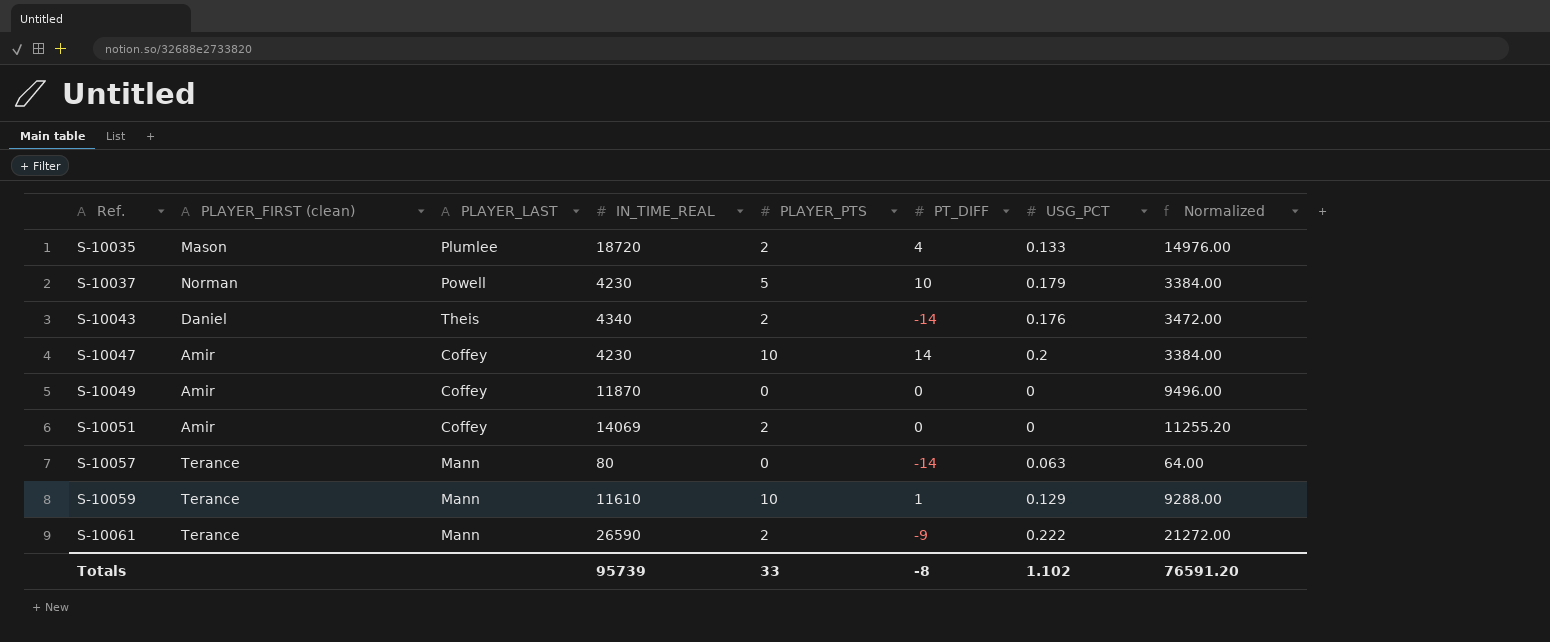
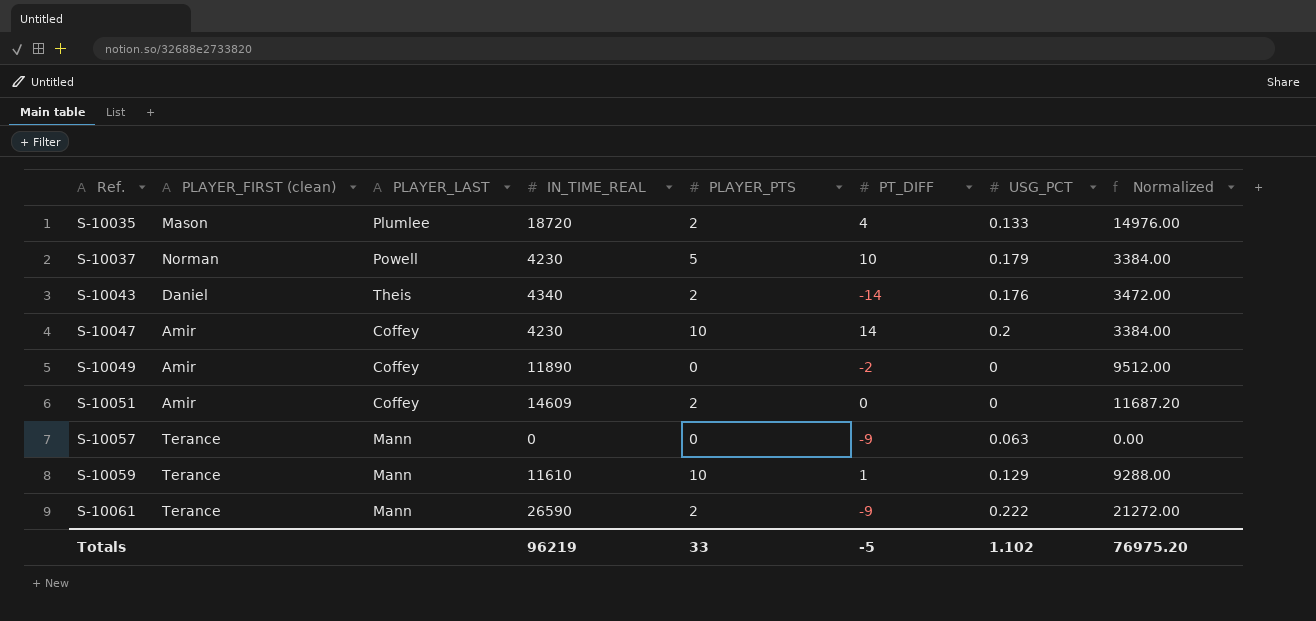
S-10049 | IN_TIME_REAL: 11870 -> 11890
S-10049 | PT_DIFF: 0 -> -2
S-10049 | Normalized: 9496.00 -> 9512.00
S-10051 | IN_TIME_REAL: 14069 -> 14609
S-10051 | Normalized: 11255.20 -> 11687.20
S-10057 | IN_TIME_REAL: 80 -> 0
S-10057 | PT_DIFF: -14 -> -9
S-10057 | Normalized: 64.00 -> 0.00
Totals | IN_TIME_REAL: 95739 -> 96219
Totals | PT_DIFF: -8 -> -5
Totals | Normalized: 76591.20 -> 76975.20

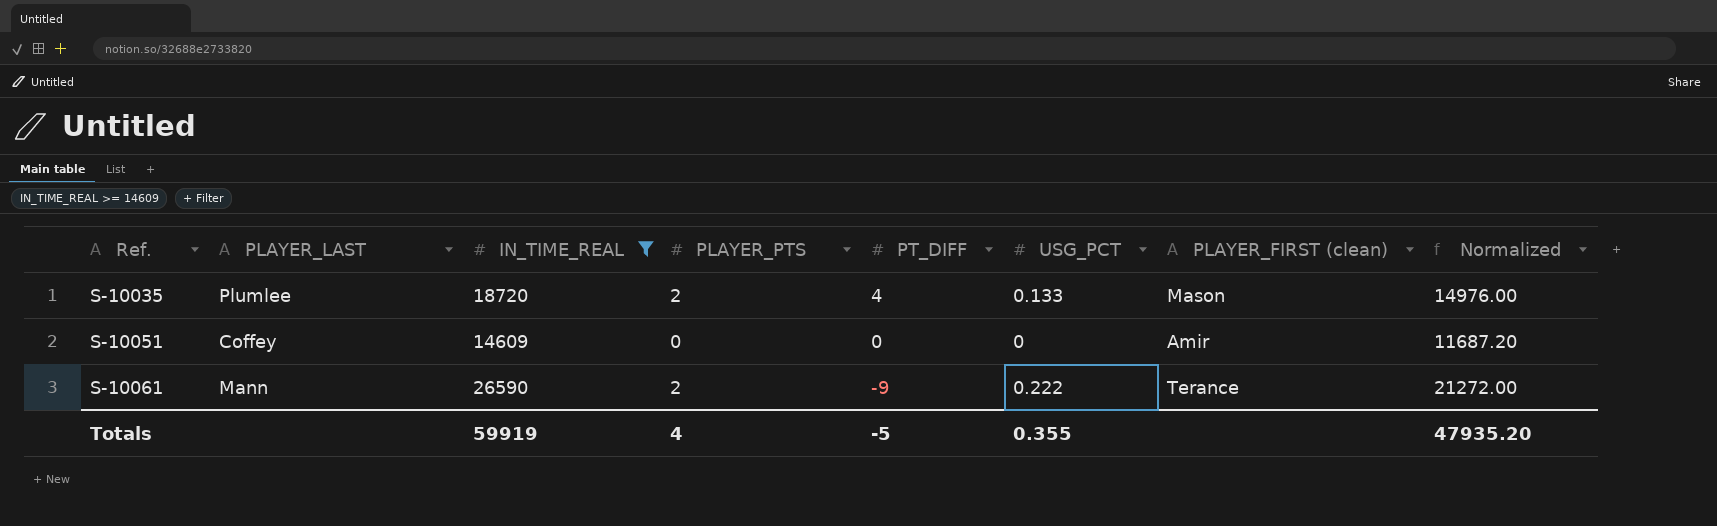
filter: none -> IN_TIME_REAL >= 14609
column PLAYER_FIRST (clean) | position: 2 -> 7
S-10051 | PLAYER_PTS: 2 -> 0
Totals | IN_TIME_REAL: 96219 -> 59919
Totals | PLAYER_PTS: 33 -> 4
Totals | USG_PCT: 1.102 -> 0.355
Totals | Normalized: 76975.20 -> 47935.20

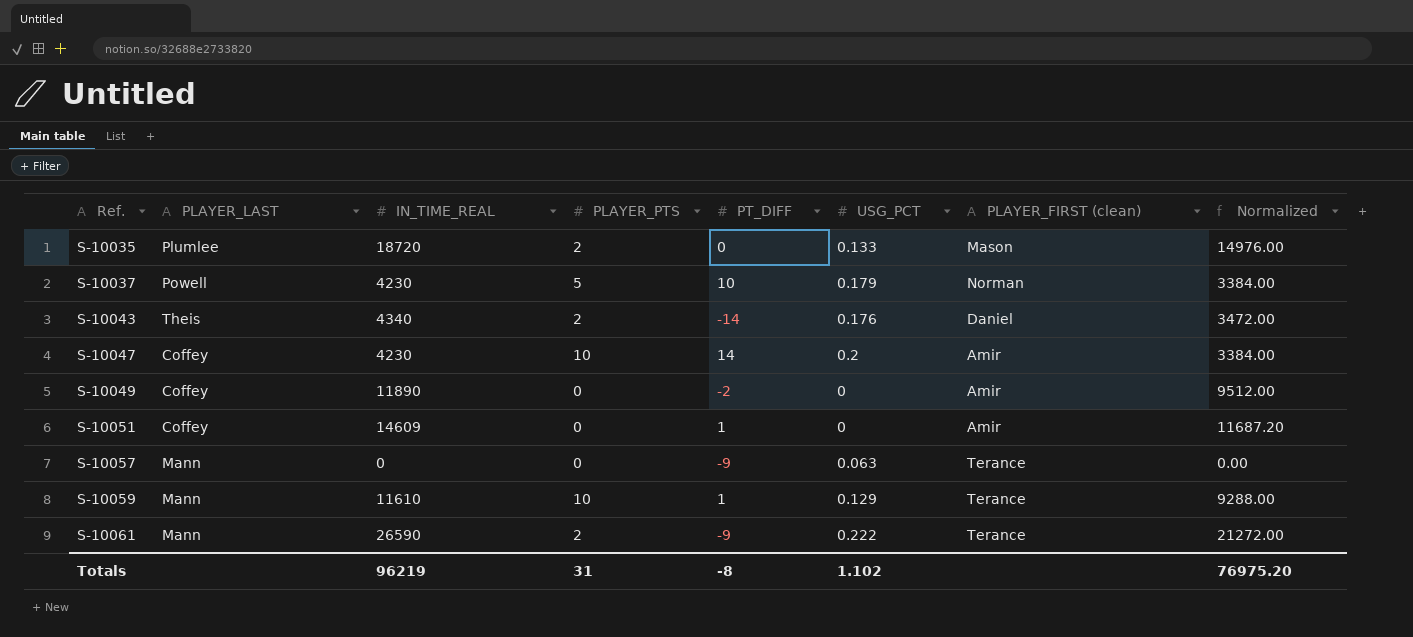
filter: IN_TIME_REAL >= 14609 -> none
S-10035 | PT_DIFF: 4 -> 0
S-10051 | PT_DIFF: 0 -> 1
Totals | IN_TIME_REAL: 59919 -> 96219
Totals | PLAYER_PTS: 4 -> 31
Totals | PT_DIFF: -5 -> -8
Totals | USG_PCT: 0.355 -> 1.102
Totals | Normalized: 47935.20 -> 76975.20

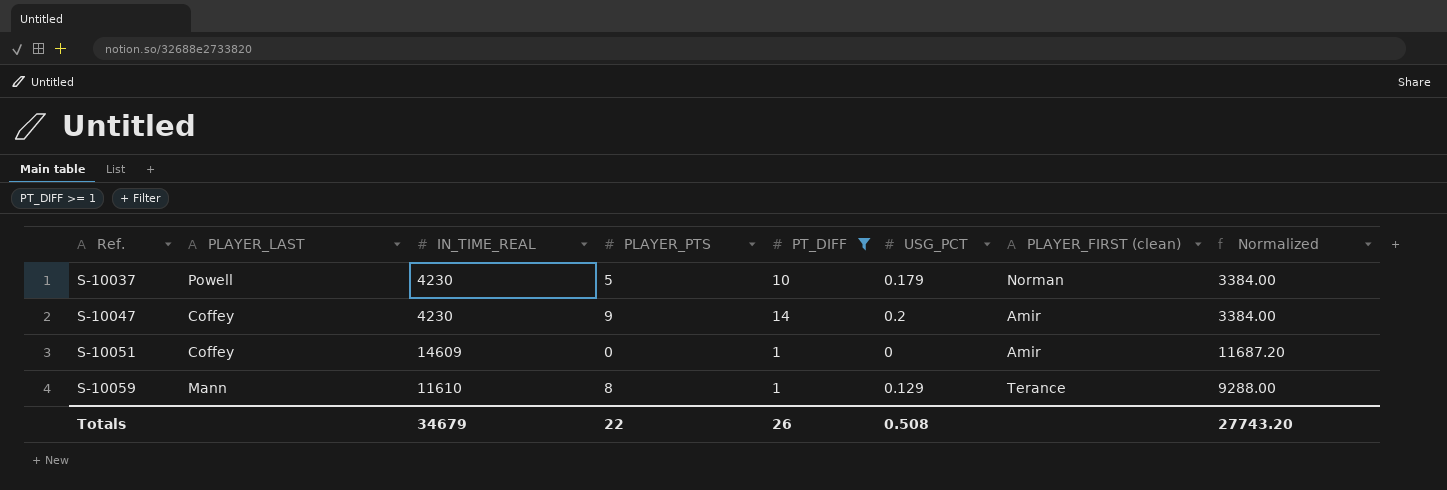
filter: none -> PT_DIFF >= 1
S-10047 | PLAYER_PTS: 10 -> 9
S-10059 | PLAYER_PTS: 10 -> 8
Totals | IN_TIME_REAL: 96219 -> 34679
Totals | PLAYER_PTS: 31 -> 22
Totals | PT_DIFF: -8 -> 26
Totals | USG_PCT: 1.102 -> 0.508
Totals | Normalized: 76975.20 -> 27743.20

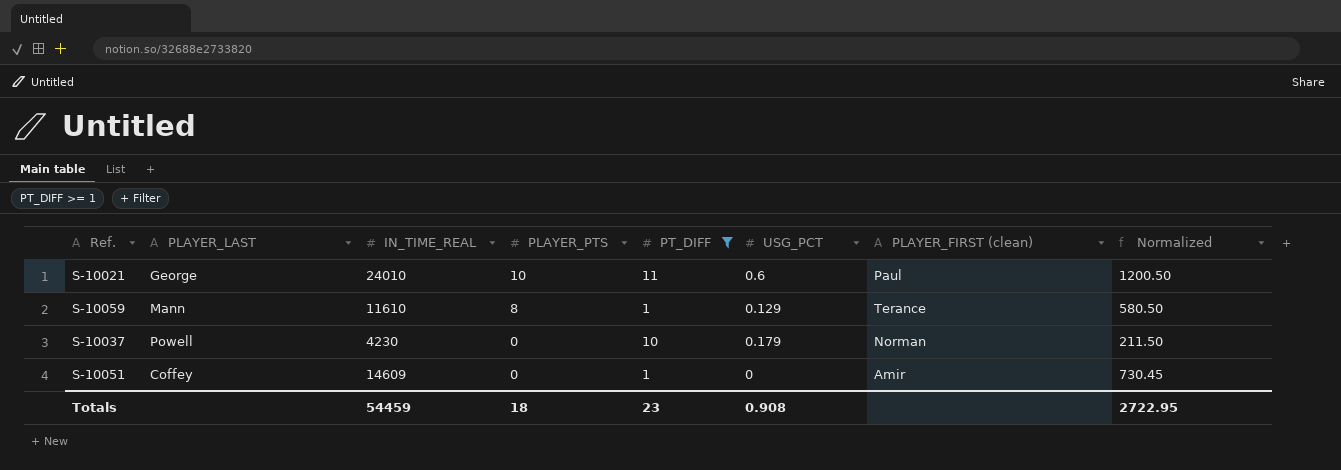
row order: Ref. ascending -> PLAYER_PTS descending
column Normalized | formula: [IN_TIME_REAL] * 0.8 -> [IN_TIME_REAL] * 0.05
row S-10047: Coffey | 4230 | 9 | 14 | 0.2 | Amir | 3384.00 -> none
row S-10021: none -> George | 24010 | 10 | 11 | 0.6 | Paul | 1200.50
S-10037 | PLAYER_PTS: 5 -> 0
Totals | IN_TIME_REAL: 34679 -> 54459
Totals | PLAYER_PTS: 22 -> 18
Totals | PT_DIFF: 26 -> 23
Totals | USG_PCT: 0.508 -> 0.908
Totals | Normalized: 27743.20 -> 2722.95

